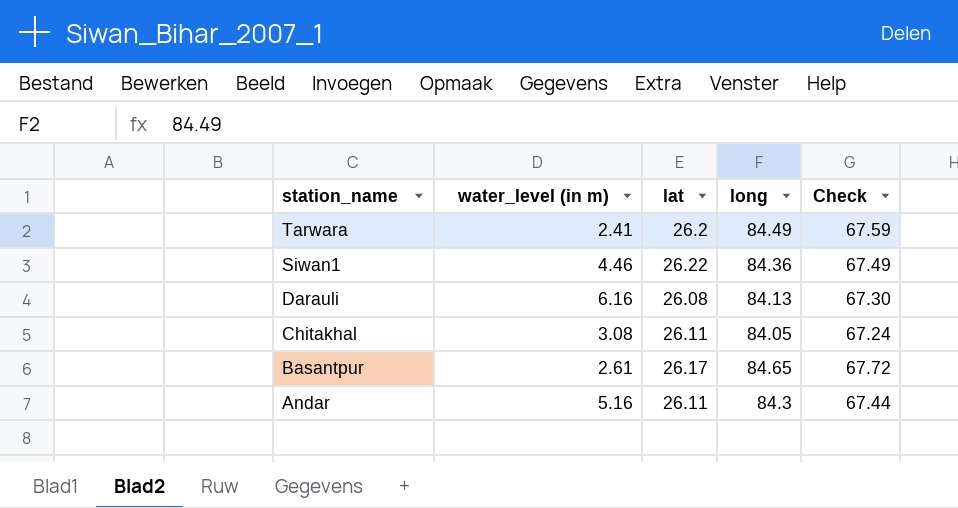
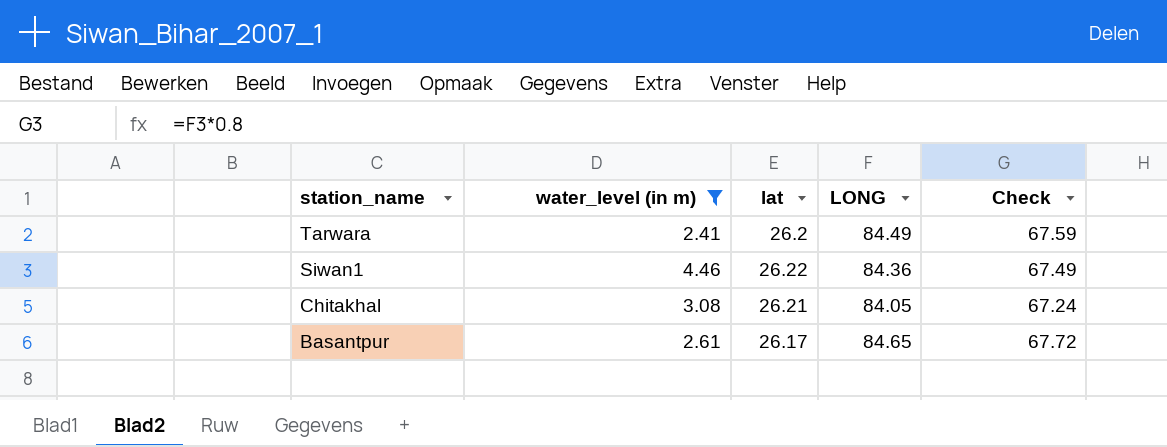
filter: none -> water_level (in m) <= 4.46
column name: long -> LONG
Chitakhal | lat: 26.11 -> 26.21

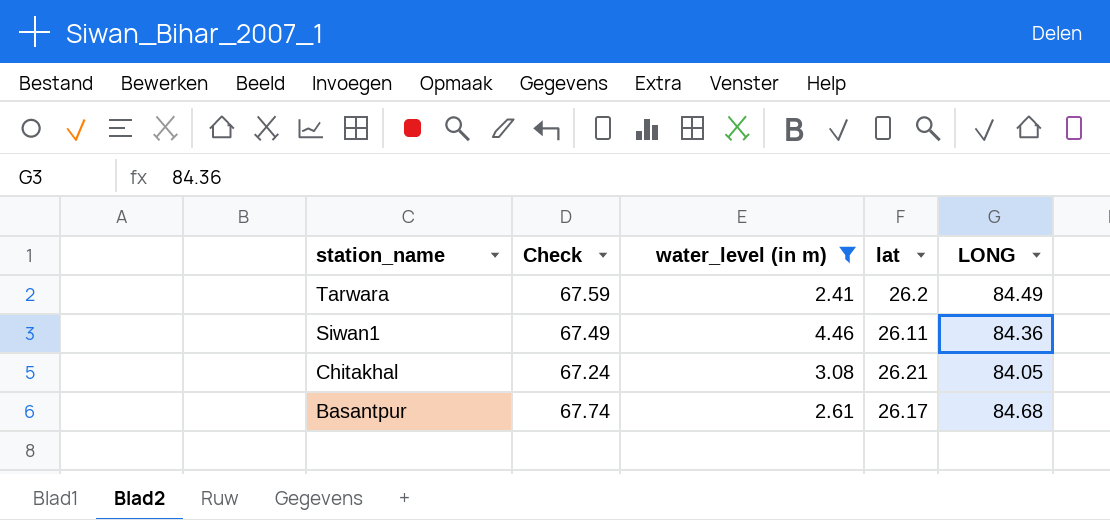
column Check | position: 5 -> 2
Siwan1 | lat: 26.22 -> 26.11
Basantpur | Check: 67.72 -> 67.74
Basantpur | LONG: 84.65 -> 84.68

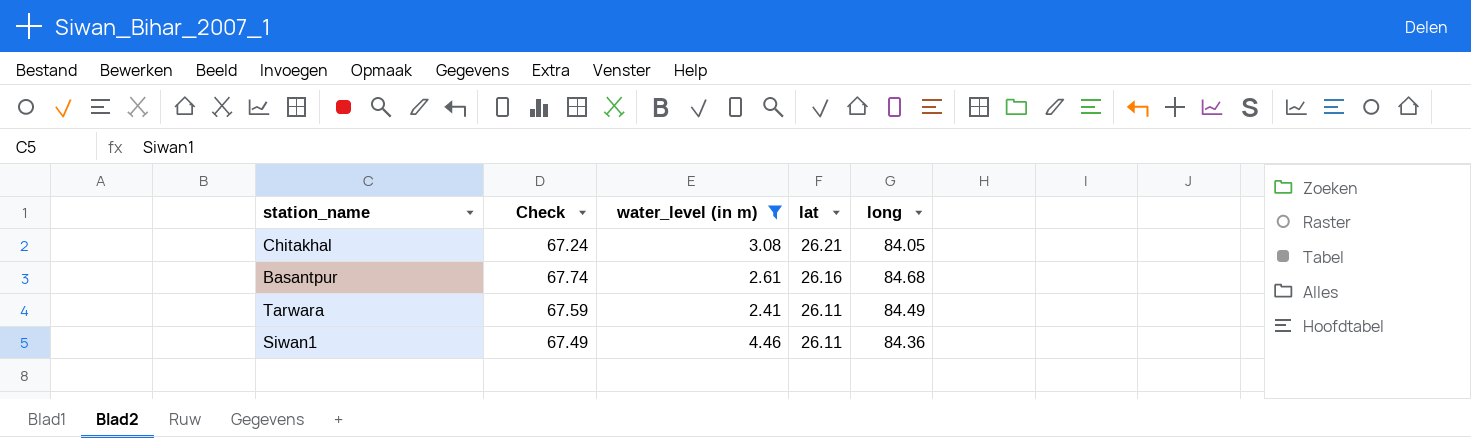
row order: station_name descending -> lat descending
column name: LONG -> long
Basantpur | lat: 26.17 -> 26.16
Tarwara | lat: 26.2 -> 26.11

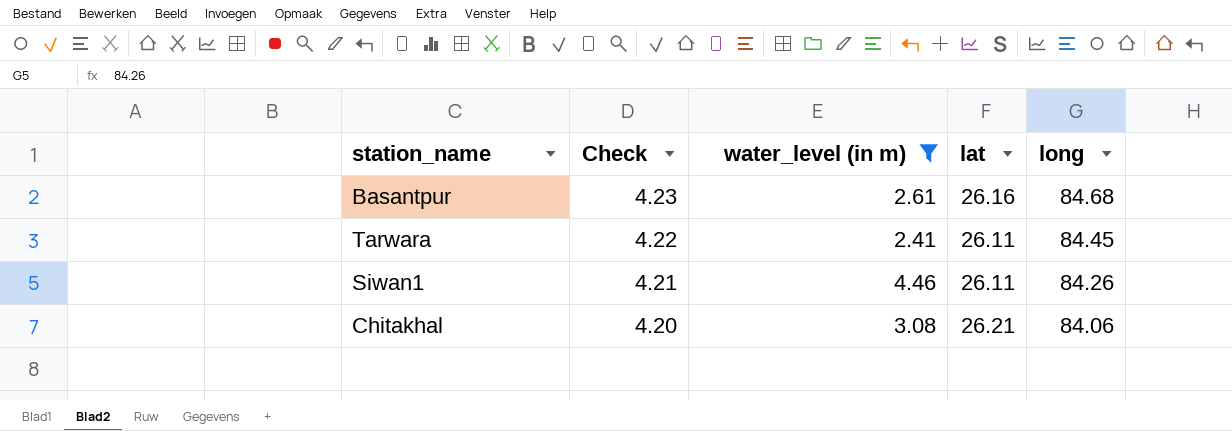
row order: lat descending -> Check descending
column Check | formula: [long] * 0.8 -> [long] * 0.05
Tarwara | long: 84.49 -> 84.45
Siwan1 | long: 84.36 -> 84.26
Chitakhal | long: 84.05 -> 84.06

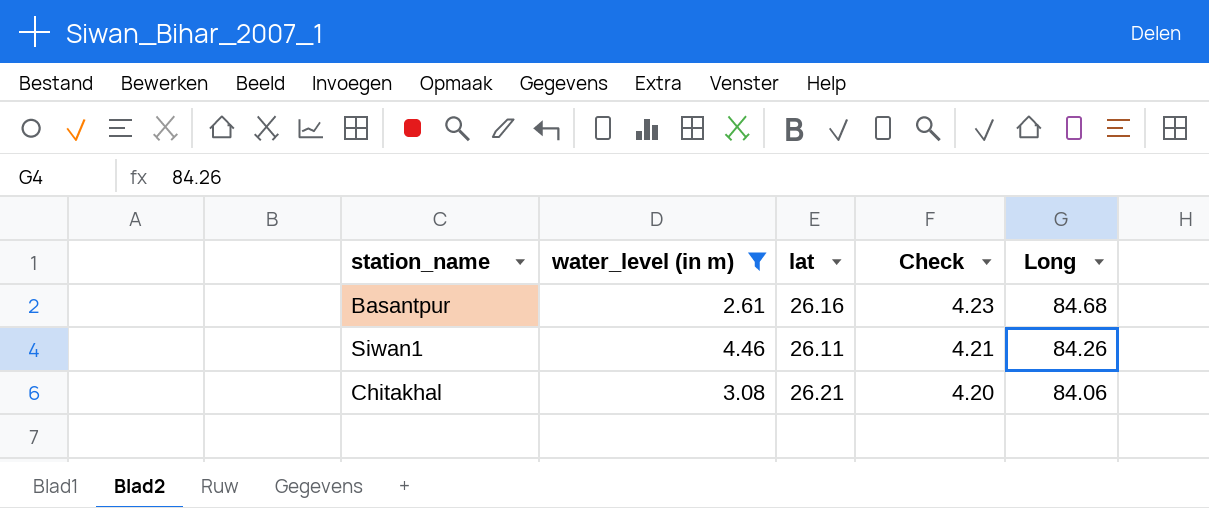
column Check | position: 2 -> 4
column name: long -> Long
row Tarwara: 4.22 | 2.41 | 26.11 | 84.45 -> none

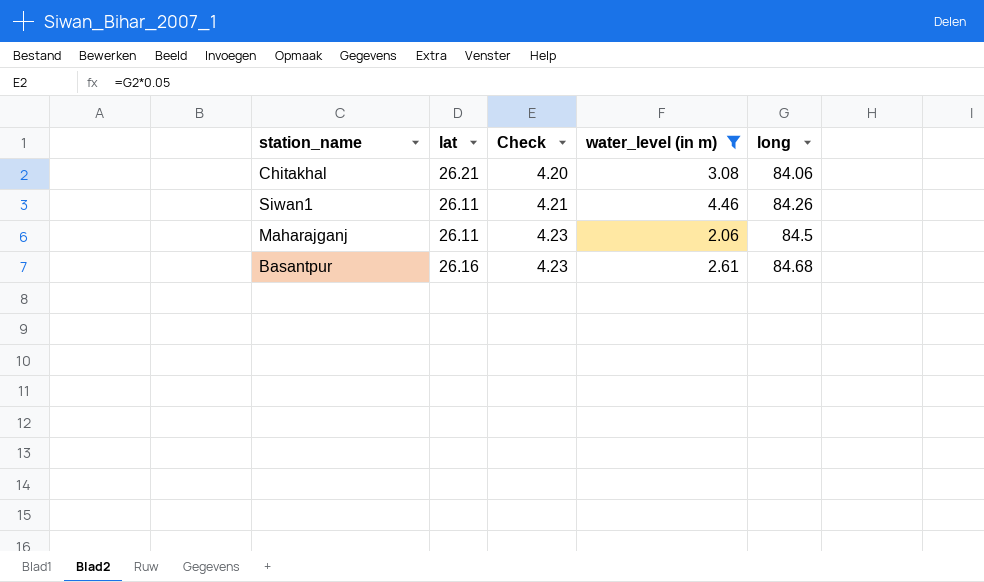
row order: Check descending -> Check ascending
column water_level (in m) | position: 2 -> 4
column name: Long -> long
row Maharajganj: none -> 26.11 | 4.23 | 2.06 | 84.5

